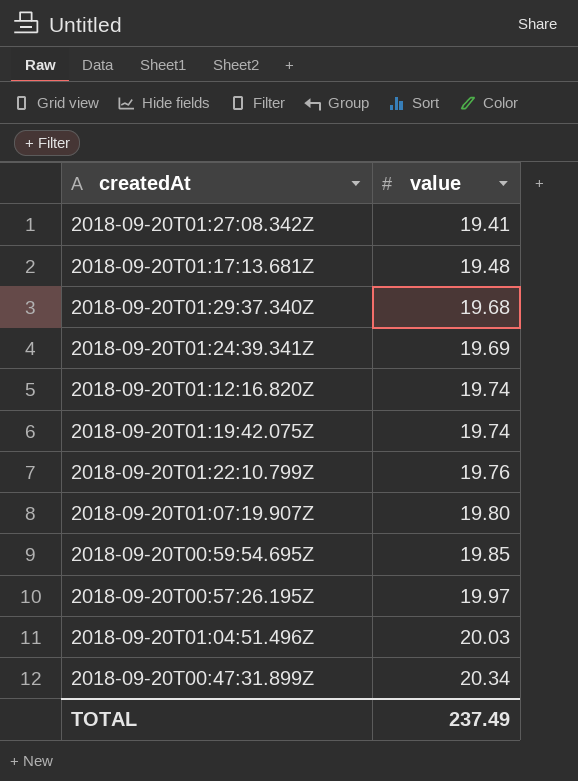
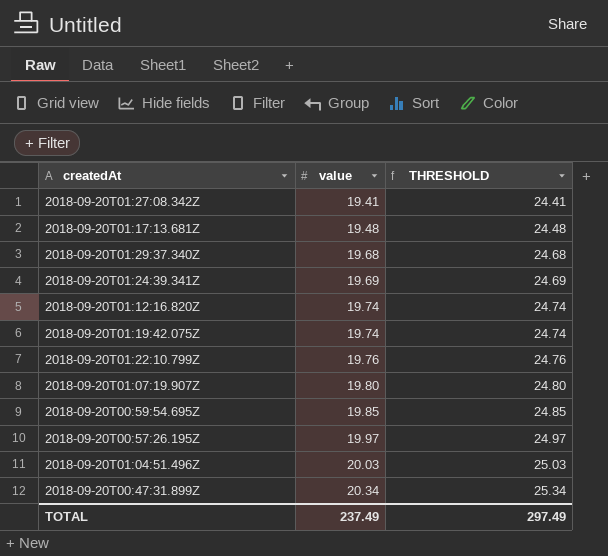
column THRESHOLD | formula: none -> [value] + 5

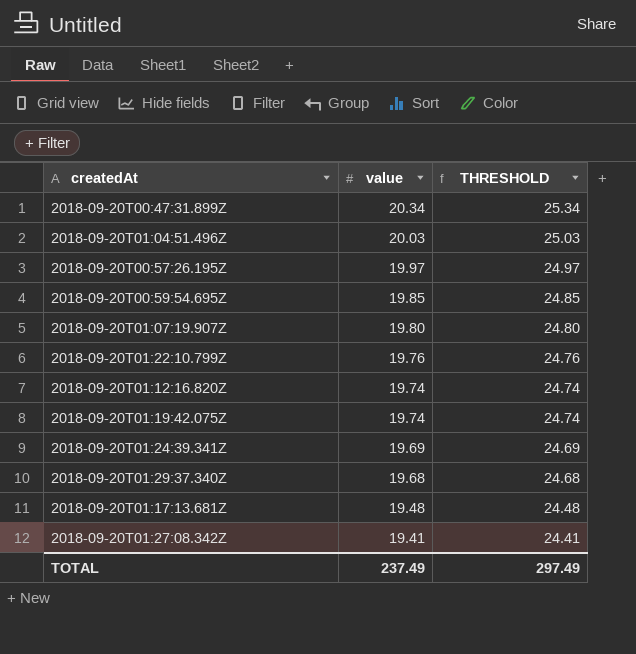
row order: value ascending -> value descending

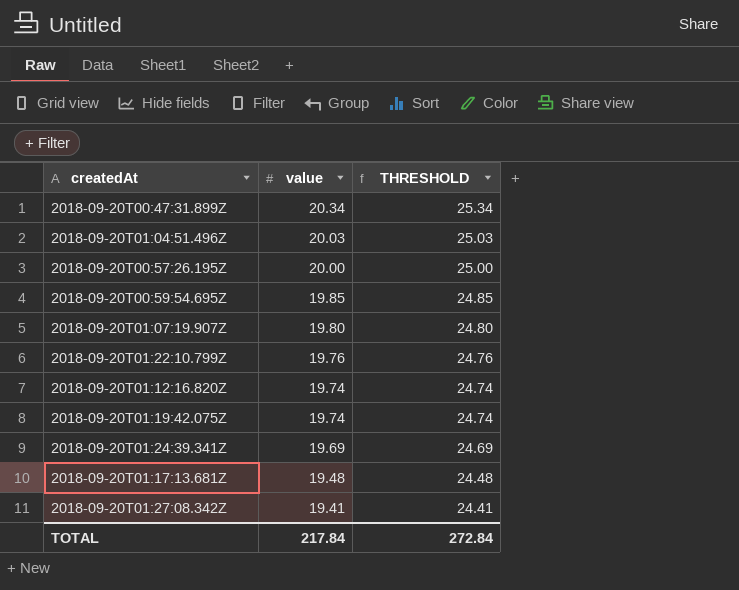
row 2018-09-20T01:29:37.340Z: 19.68 | 24.68 -> none
2018-09-20T00:57:26.195Z | value: 19.97 -> 20.00
2018-09-20T00:57:26.195Z | THRESHOLD: 24.97 -> 25.00
TOTAL | value: 237.49 -> 217.84
TOTAL | THRESHOLD: 297.49 -> 272.84

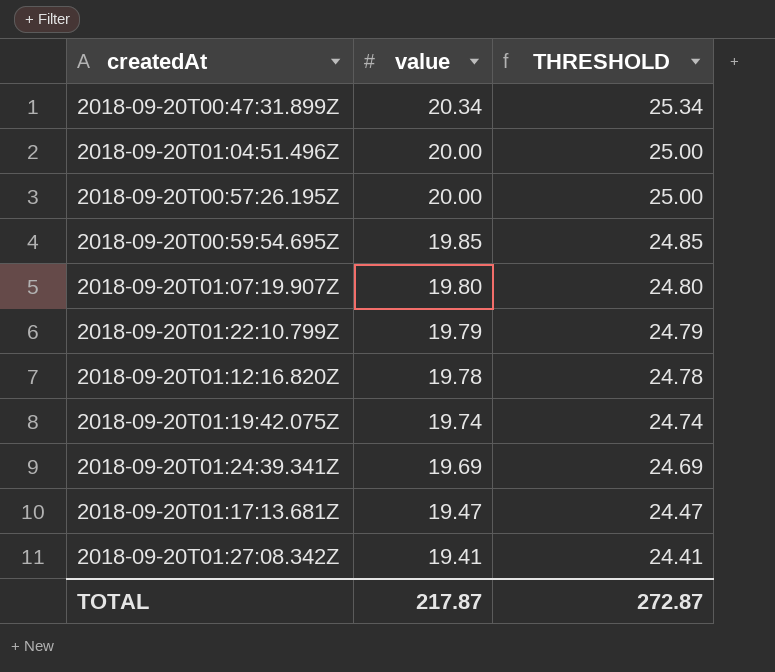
2018-09-20T01:04:51.496Z | value: 20.03 -> 20.00
2018-09-20T01:04:51.496Z | THRESHOLD: 25.03 -> 25.00
2018-09-20T01:22:10.799Z | value: 19.76 -> 19.79
2018-09-20T01:22:10.799Z | THRESHOLD: 24.76 -> 24.79
2018-09-20T01:12:16.820Z | value: 19.74 -> 19.78
2018-09-20T01:12:16.820Z | THRESHOLD: 24.74 -> 24.78
2018-09-20T01:17:13.681Z | value: 19.48 -> 19.47
2018-09-20T01:17:13.681Z | THRESHOLD: 24.48 -> 24.47
TOTAL | value: 217.84 -> 217.87
TOTAL | THRESHOLD: 272.84 -> 272.87

